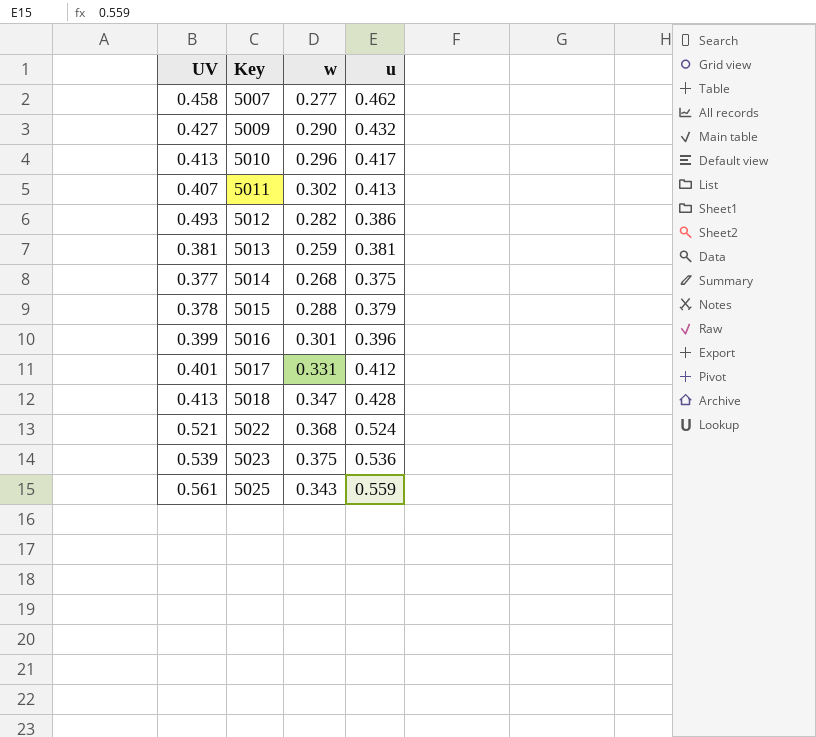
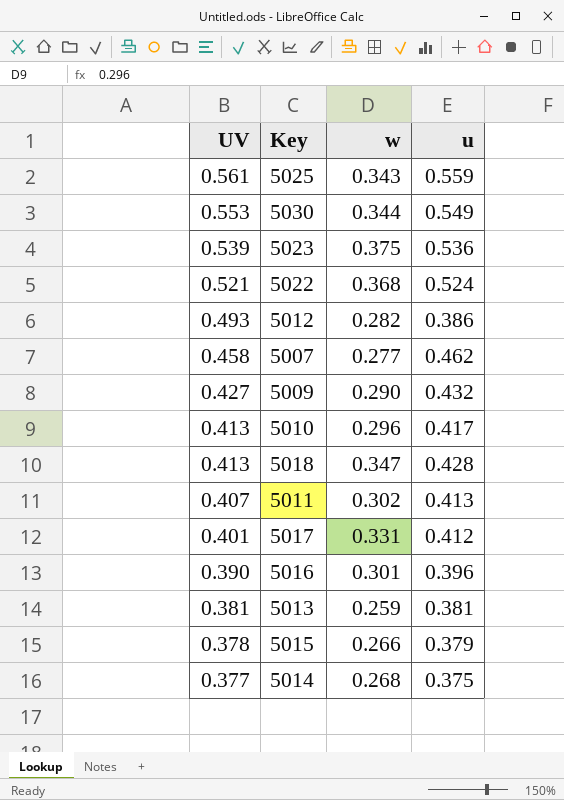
row order: Key ascending -> UV descending
row 5030: none -> 0.553 | 0.344 | 0.549
5016 | UV: 0.399 -> 0.390
5015 | w: 0.288 -> 0.266

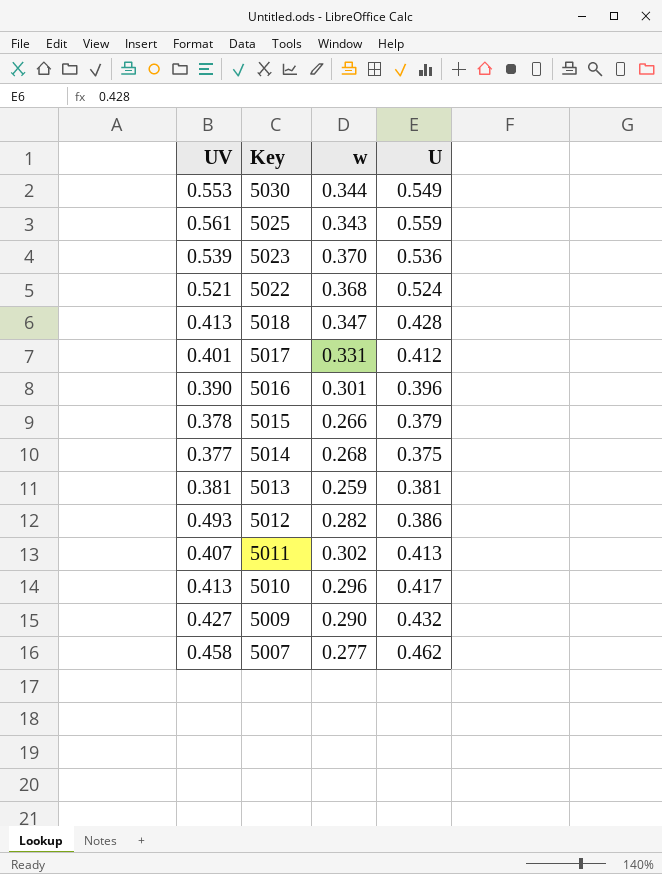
row order: UV descending -> Key descending
column name: u -> U
5023 | w: 0.375 -> 0.370

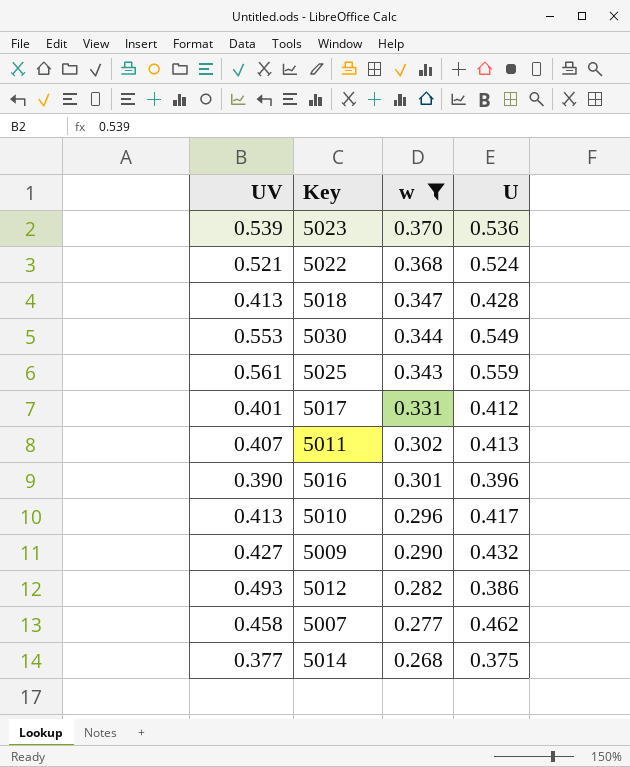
filter: none -> w >= 0.268
row order: Key descending -> w descending

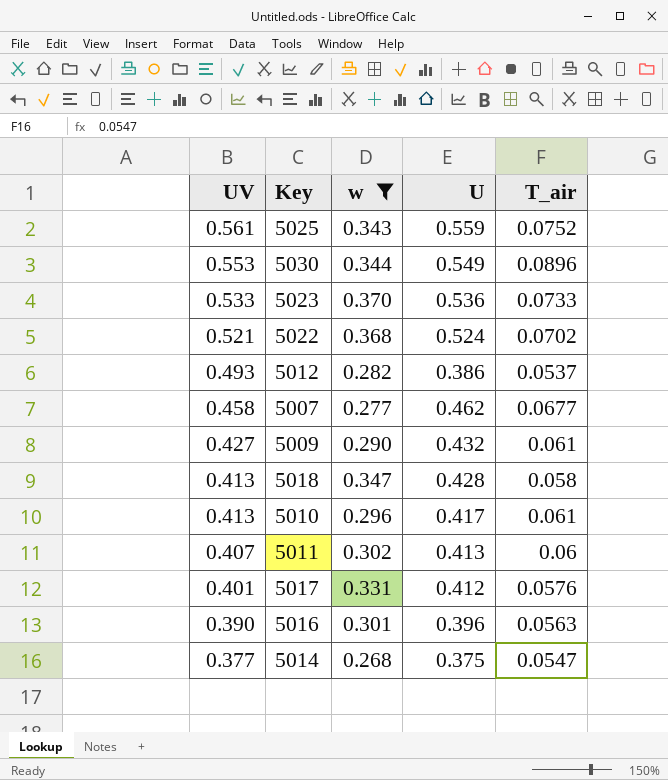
row order: w descending -> UV descending
column T_air | position: none -> 5
5023 | UV: 0.539 -> 0.533

